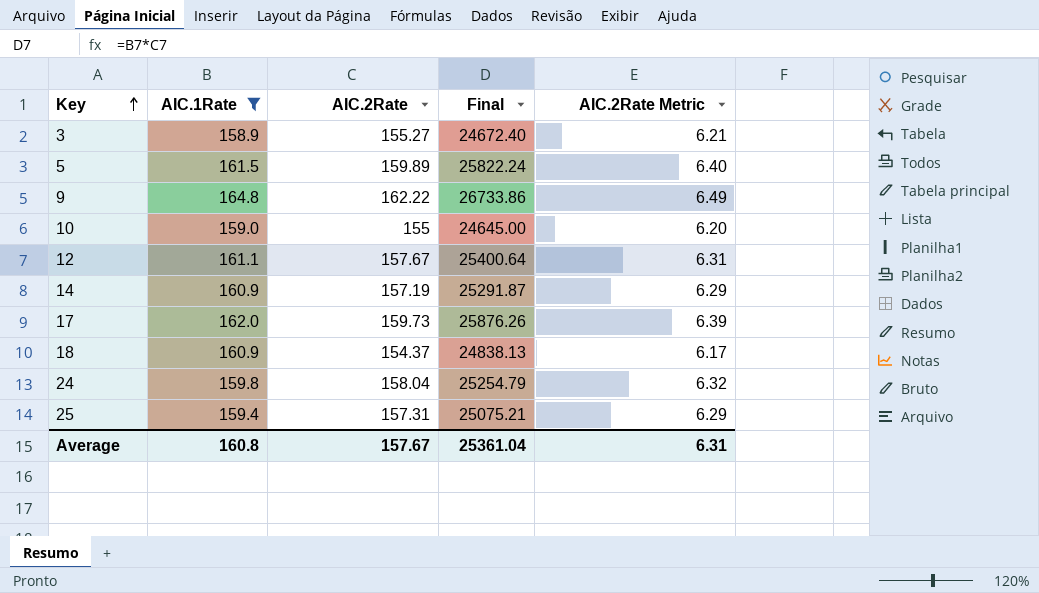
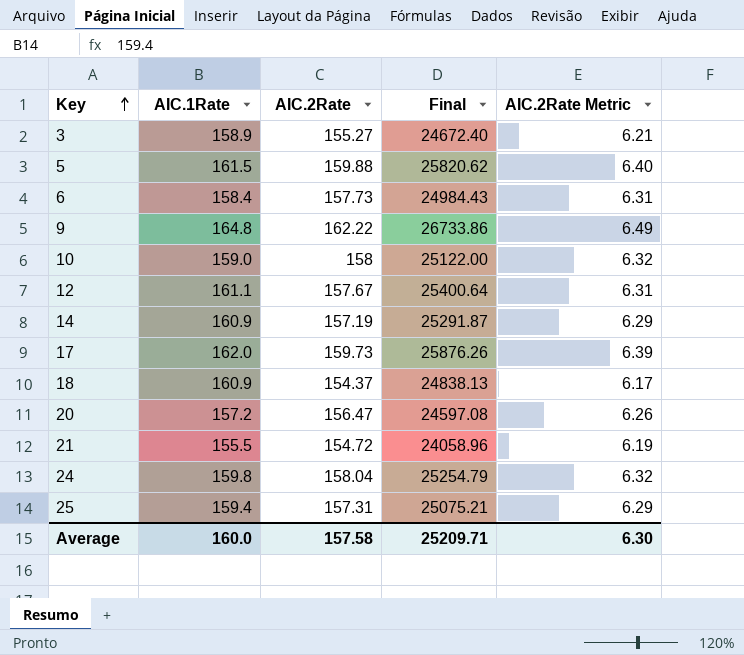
filter: AIC.1Rate >= 158.9 -> none
5 | AIC.2Rate: 159.89 -> 159.88
5 | Final: 25822.24 -> 25820.62
10 | AIC.2Rate: 155 -> 158
10 | Final: 24645.00 -> 25122.00
10 | AIC.2Rate Metric: 6.20 -> 6.32
Average | AIC.1Rate: 160.8 -> 160.0
Average | AIC.2Rate: 157.67 -> 157.58
Average | Final: 25361.04 -> 25209.71
Average | AIC.2Rate Metric: 6.31 -> 6.30

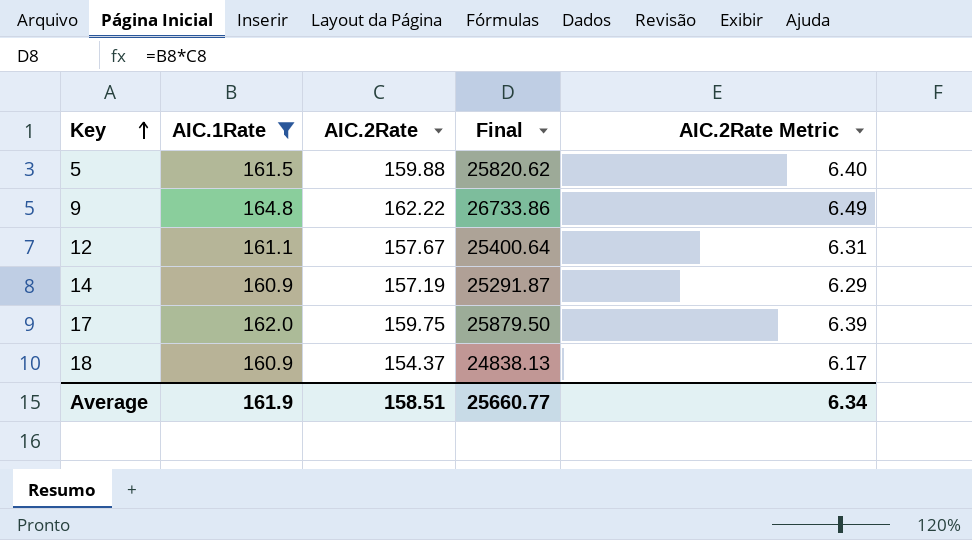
filter: none -> AIC.1Rate >= 160.9
17 | AIC.2Rate: 159.73 -> 159.75
17 | Final: 25876.26 -> 25879.50
Average | AIC.1Rate: 160.0 -> 161.9
Average | AIC.2Rate: 157.58 -> 158.51
Average | Final: 25209.71 -> 25660.77
Average | AIC.2Rate Metric: 6.30 -> 6.34

